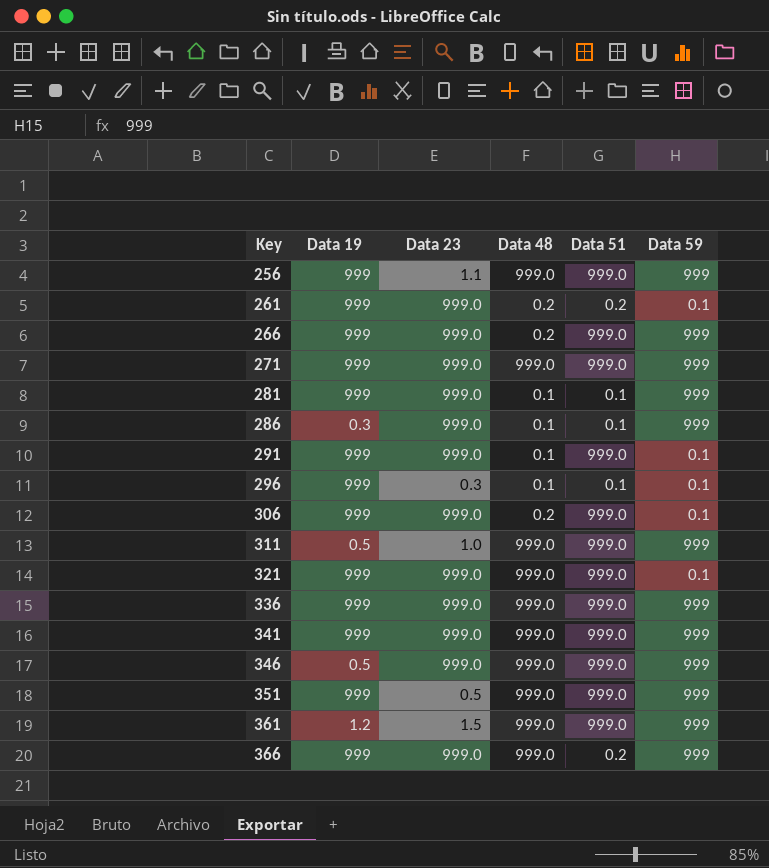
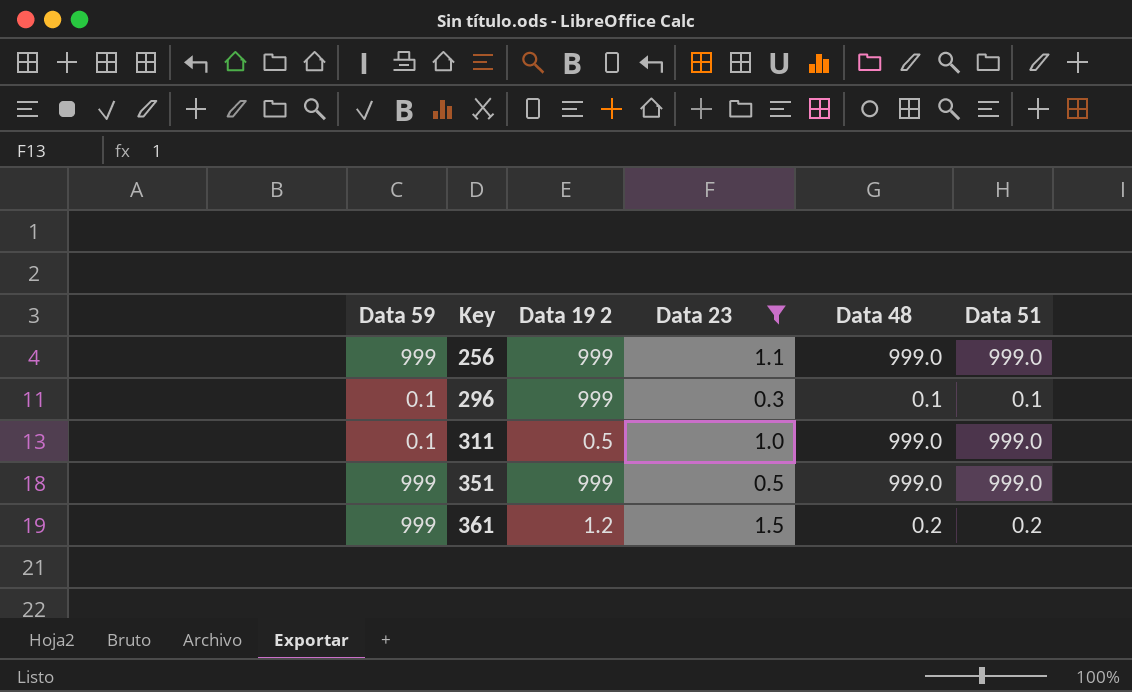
filter: none -> Data 23 != 999.0
column Data 59 | position: 6 -> 1
column name: Data 19 -> Data 19 2
311 | Data 59: 999 -> 0.1
361 | Data 48: 999.0 -> 0.2
361 | Data 51: 999.0 -> 0.2

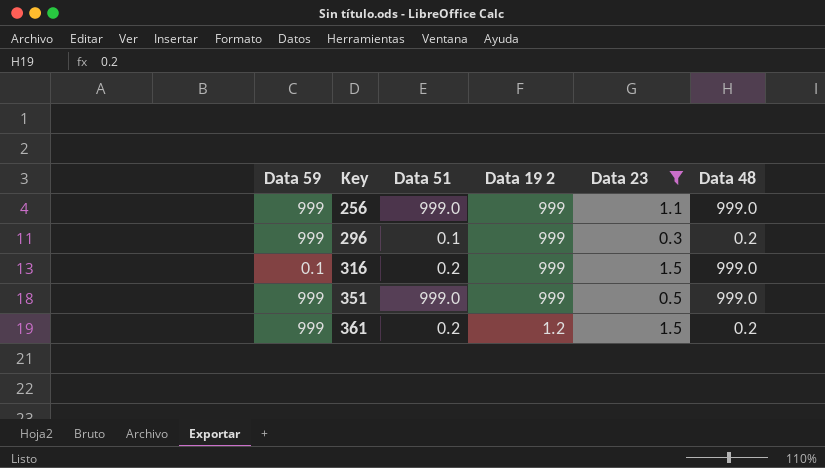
column Data 51 | position: 6 -> 3
row 311: 0.1 | 0.5 | 1.0 | 999.0 | 999.0 -> none
296 | Data 59: 0.1 -> 999
296 | Data 48: 0.1 -> 0.2
row 316: none -> 0.1 | 0.2 | 999 | 1.5 | 999.0

